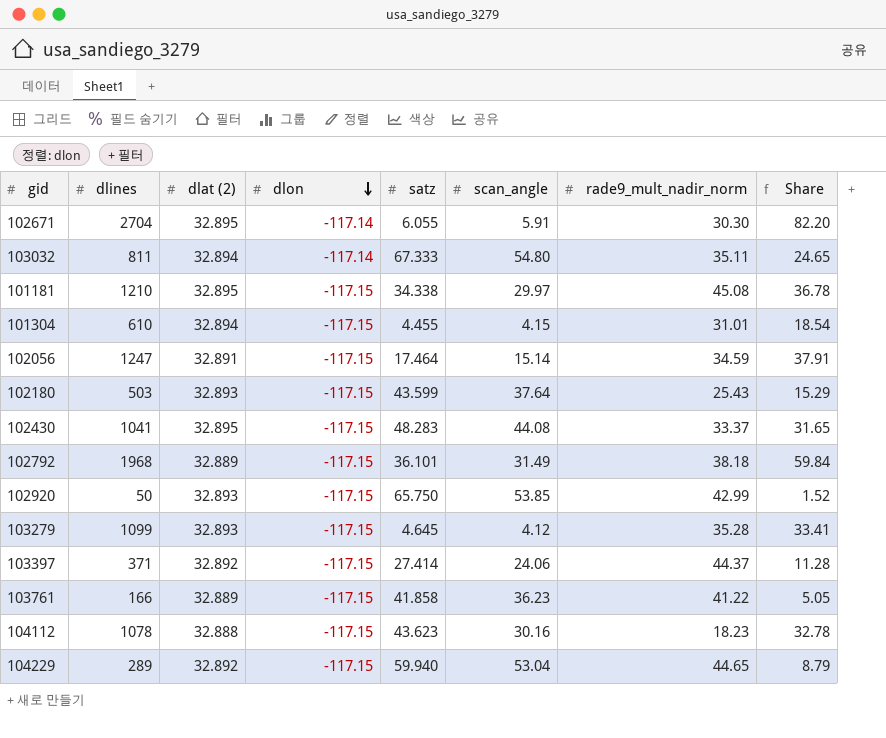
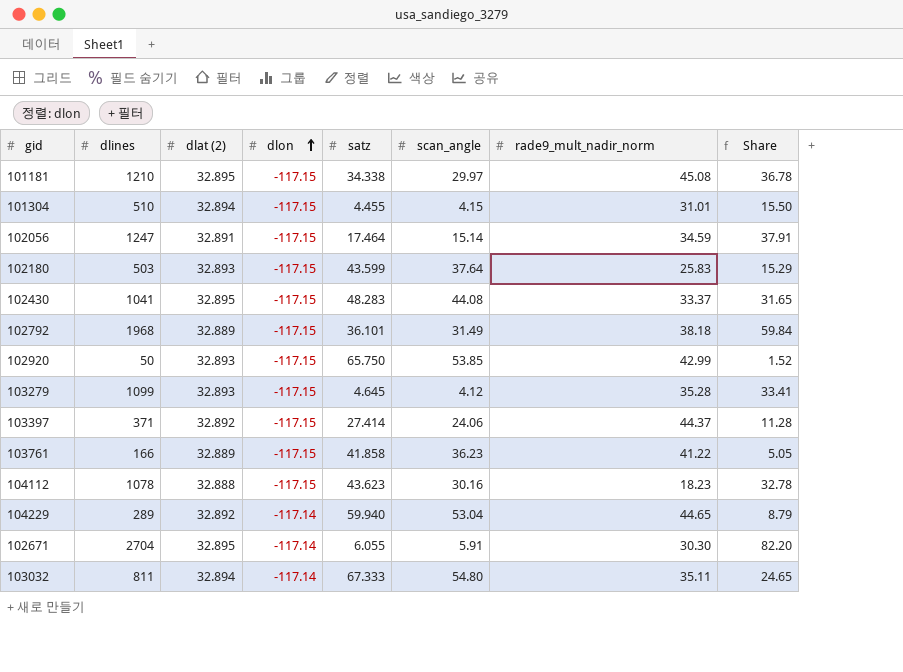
row order: dlon descending -> dlon ascending
101304 | dlines: 610 -> 510
101304 | Share: 18.54 -> 15.50
102180 | rade9_mult_nadir_norm: 25.43 -> 25.83
104229 | dlon: -117.15 -> -117.14

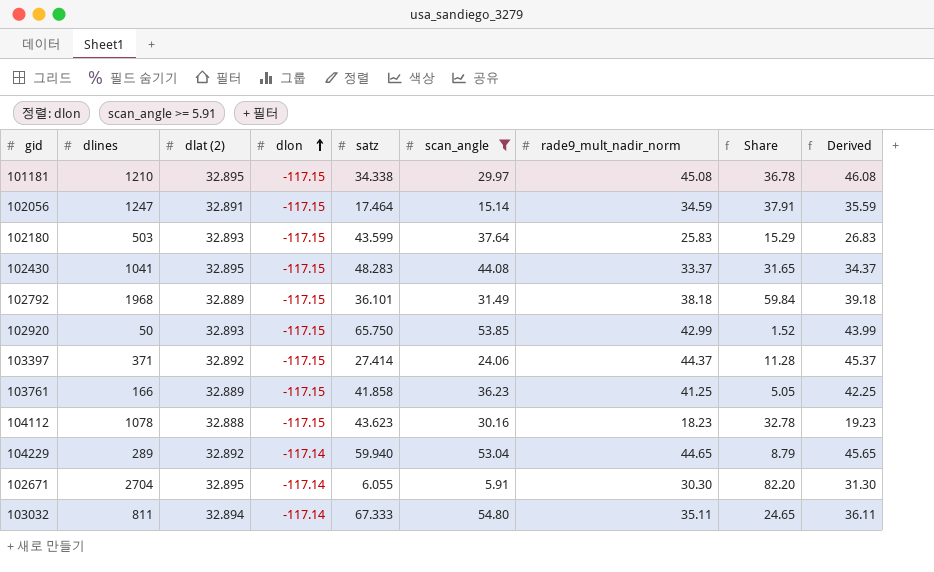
filter: none -> scan_angle >= 5.91
column Derived | formula: none -> [rade9_mult_nadir_norm] + 1
103761 | rade9_mult_nadir_norm: 41.22 -> 41.25

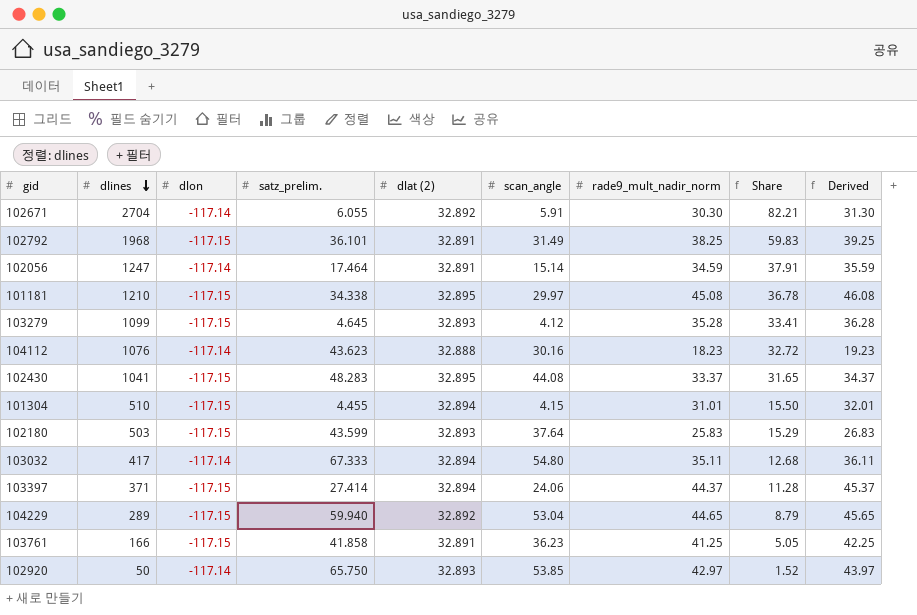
filter: scan_angle >= 5.91 -> none
row order: dlon ascending -> dlines descending
column name: satz -> satz_prelim.
column dlat (2) | position: 3 -> 5
102671 | dlat (2): 32.895 -> 32.892
102671 | Share: 82.20 -> 82.21
102792 | dlat (2): 32.889 -> 32.891
102792 | rade9_mult_nadir_norm: 38.18 -> 38.25
102792 | Share: 59.84 -> 59.83
102792 | Derived: 39.18 -> 39.25
102056 | dlon: -117.15 -> -117.14
104112 | dlines: 1078 -> 1076
104112 | dlon: -117.15 -> -117.14
104112 | Share: 32.78 -> 32.72
103032 | dlines: 811 -> 417
103032 | Share: 24.65 -> 12.68
103397 | dlat (2): 32.892 -> 32.894
104229 | dlon: -117.14 -> -117.15
103761 | dlat (2): 32.889 -> 32.891
102920 | dlon: -117.15 -> -117.14
102920 | rade9_mult_nadir_norm: 42.99 -> 42.97
102920 | Derived: 43.99 -> 43.97

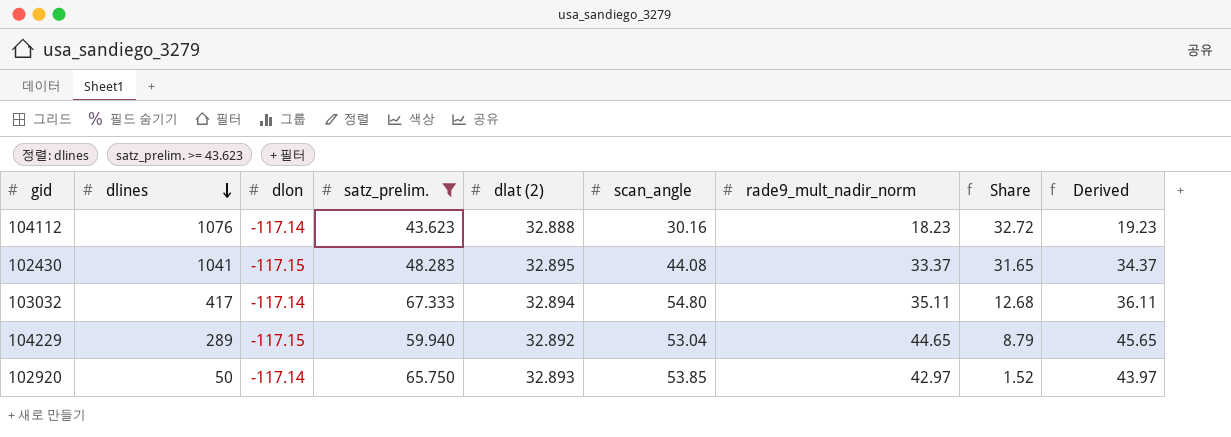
filter: none -> satz_prelim. >= 43.623

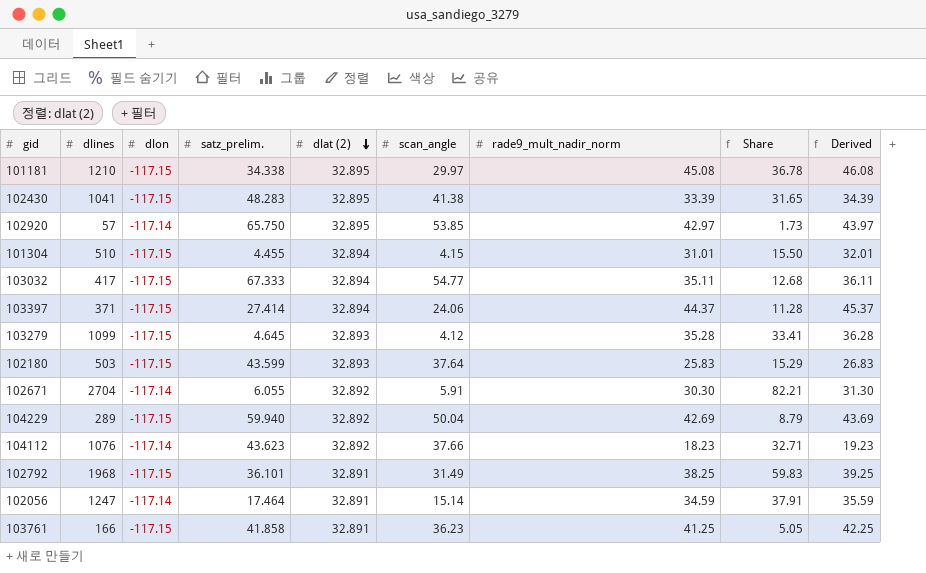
filter: satz_prelim. >= 43.623 -> none
row order: dlines descending -> dlat (2) descending
102430 | scan_angle: 44.08 -> 41.38
102430 | rade9_mult_nadir_norm: 33.37 -> 33.39
102430 | Derived: 34.37 -> 34.39
102920 | dlines: 50 -> 57
102920 | dlat (2): 32.893 -> 32.895
102920 | Share: 1.52 -> 1.73
103032 | dlon: -117.14 -> -117.15
103032 | scan_angle: 54.80 -> 54.77
104229 | scan_angle: 53.04 -> 50.04
104229 | rade9_mult_nadir_norm: 44.65 -> 42.69
104229 | Derived: 45.65 -> 43.69
104112 | dlat (2): 32.888 -> 32.892
104112 | scan_angle: 30.16 -> 37.66
104112 | Share: 32.72 -> 32.71

